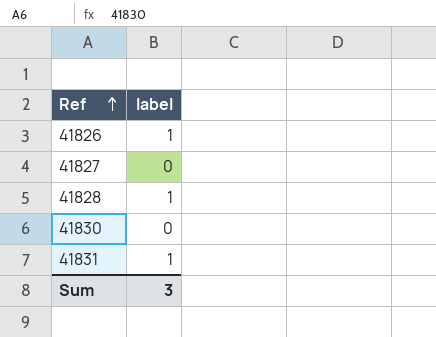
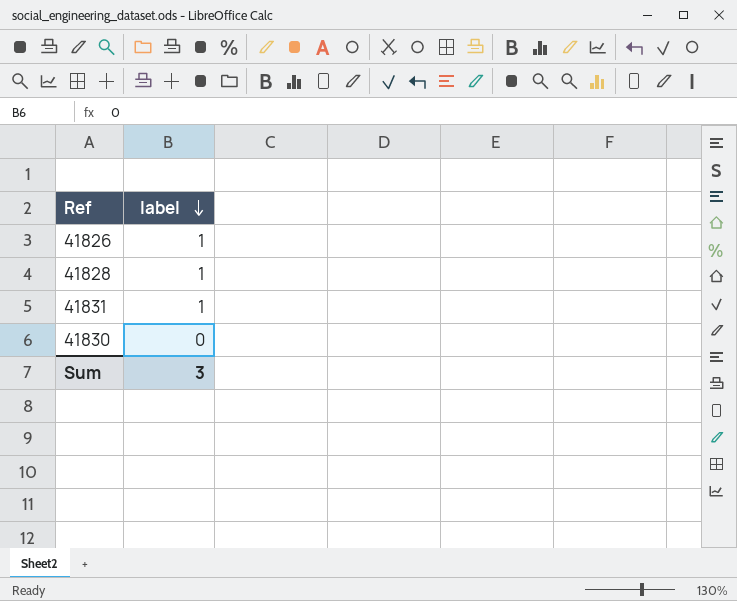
row order: Ref ascending -> label descending
row 41827: 0 -> none

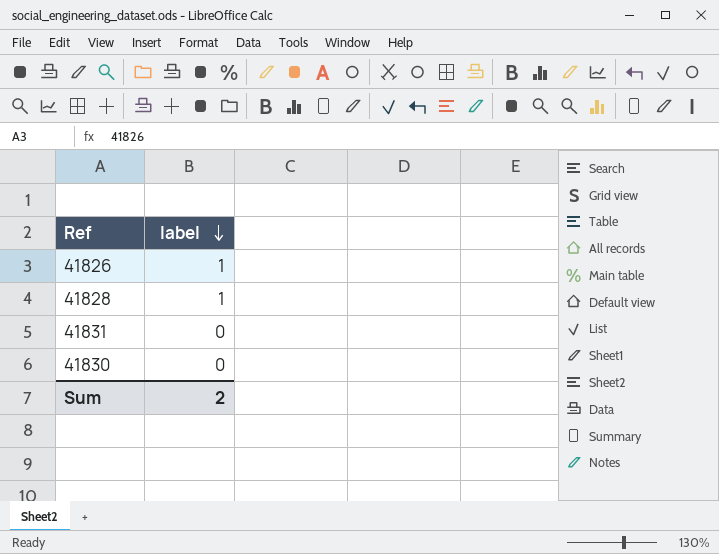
41831 | label: 1 -> 0
Sum | label: 3 -> 2

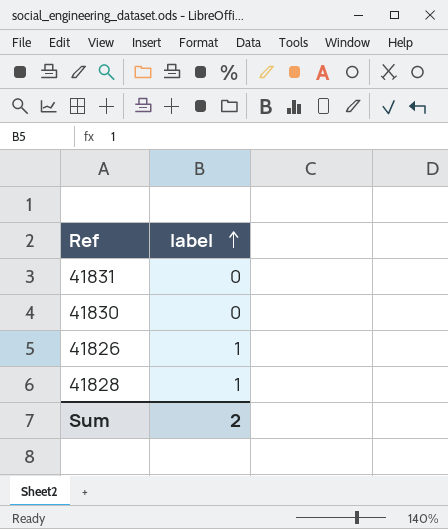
row order: label descending -> label ascending

